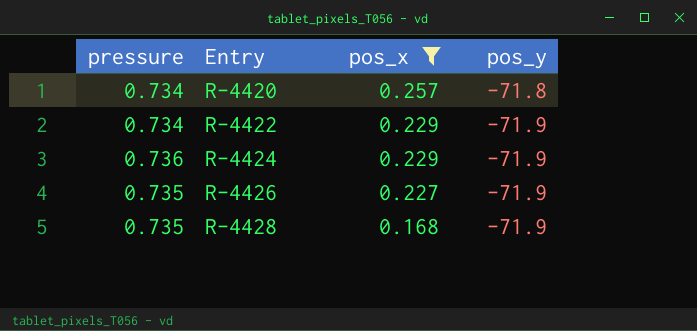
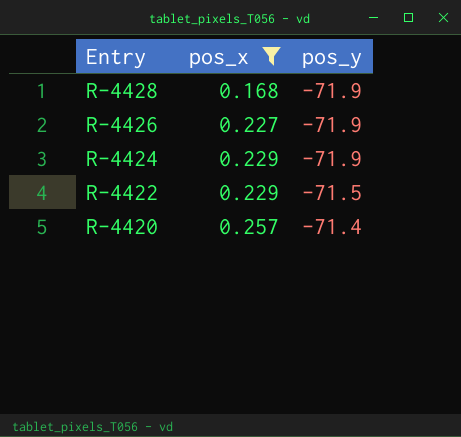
row order: Entry ascending -> Entry descending
column pressure | position: 1 -> none
R-4422 | pos_y: -71.9 -> -71.5
R-4420 | pos_y: -71.8 -> -71.4

